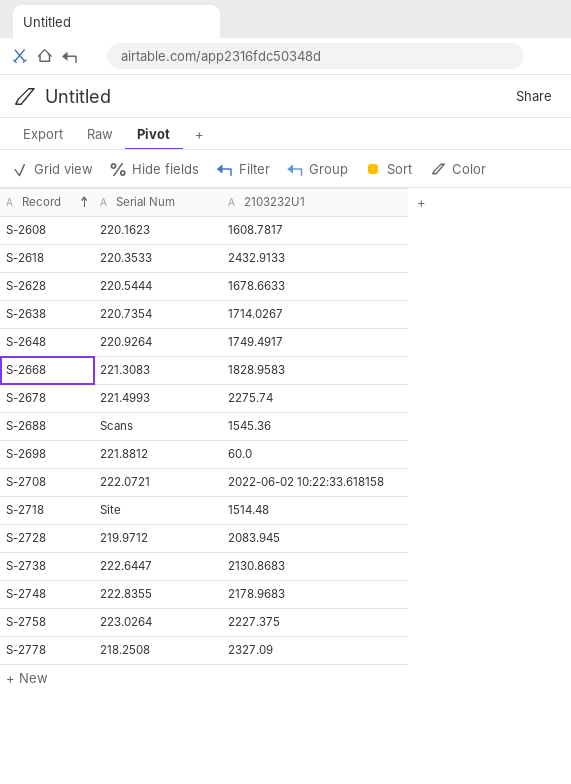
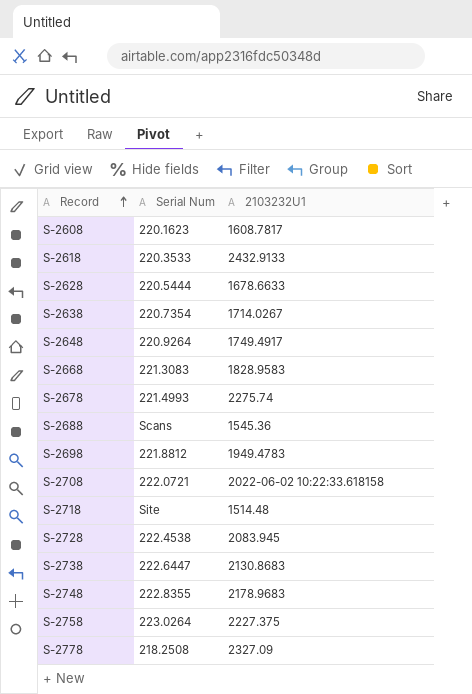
S-2698 | 2103232U1: 60.0 -> 1949.4783
S-2728 | Serial Num: 219.9712 -> 222.4538

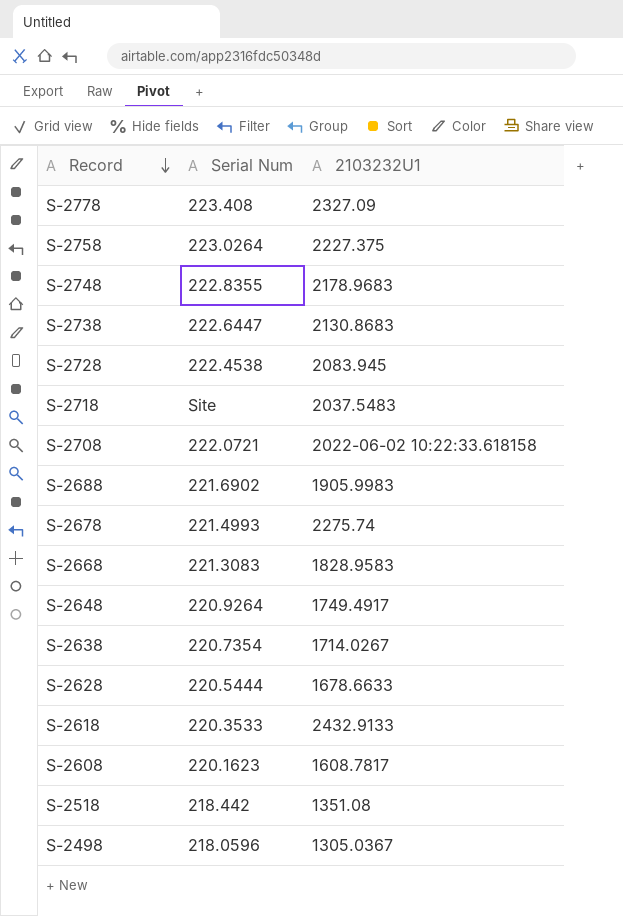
row order: Record ascending -> Record descending
row S-2698: 221.8812 | 1949.4783 -> none
S-2778 | Serial Num: 218.2508 -> 223.408
S-2718 | 2103232U1: 1514.48 -> 2037.5483
S-2688 | Serial Num: Scans -> 221.6902
S-2688 | 2103232U1: 1545.36 -> 1905.9983
row S-2518: none -> 218.442 | 1351.08
row S-2498: none -> 218.0596 | 1305.0367

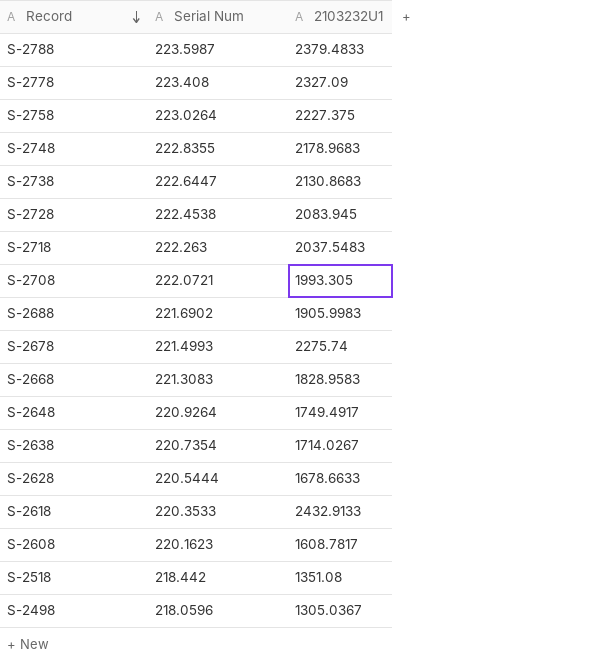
row S-2788: none -> 223.5987 | 2379.4833
S-2718 | Serial Num: Site -> 222.263
S-2708 | 2103232U1: 2022-06-02 10:22:33.618158 -> 1993.305

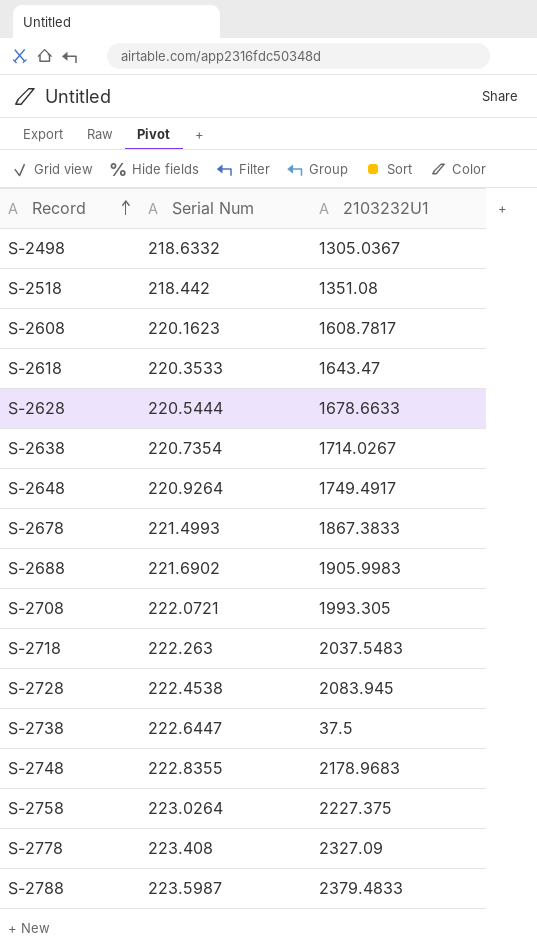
row order: Record descending -> Record ascending
row S-2668: 221.3083 | 1828.9583 -> none
S-2498 | Serial Num: 218.0596 -> 218.6332
S-2618 | 2103232U1: 2432.9133 -> 1643.47
S-2678 | 2103232U1: 2275.74 -> 1867.3833
S-2738 | 2103232U1: 2130.8683 -> 37.5

